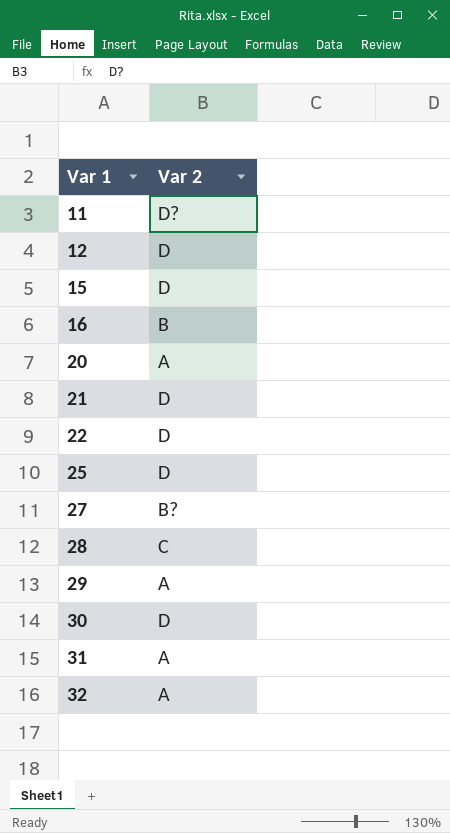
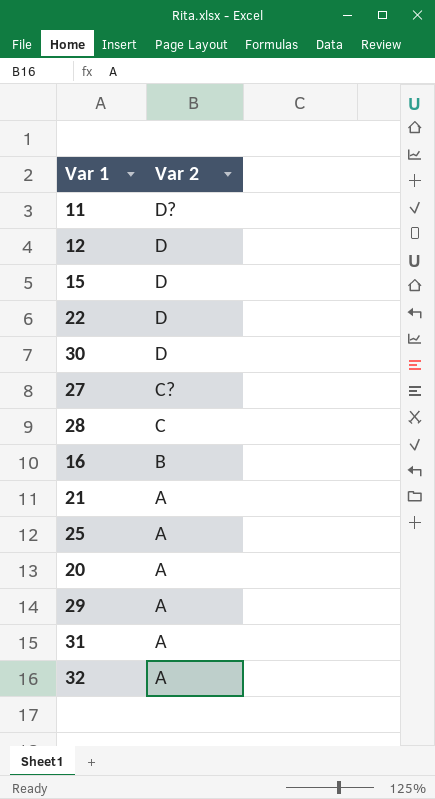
row order: Var 1 ascending -> Var 2 descending
27 | Var 2: B? -> C?
21 | Var 2: D -> A
25 | Var 2: D -> A

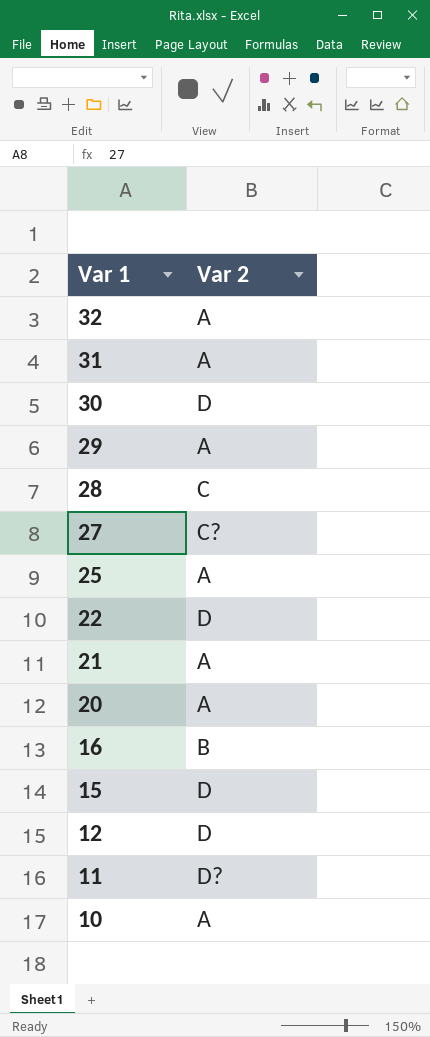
row order: Var 2 descending -> Var 1 descending
row 10: none -> A

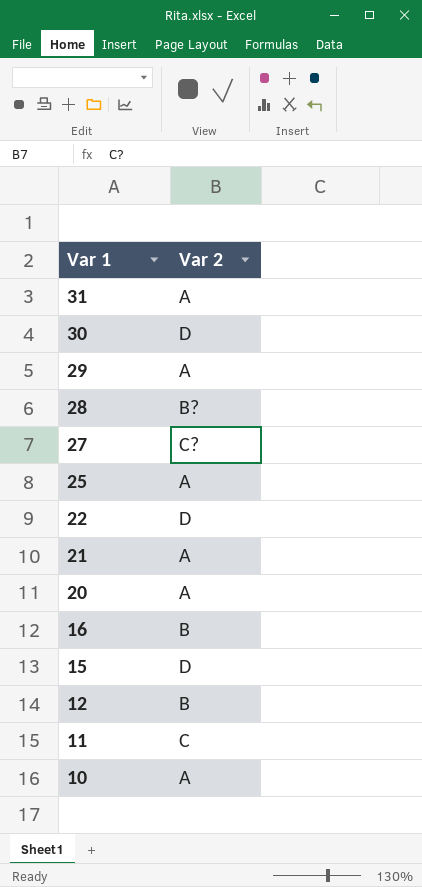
row 32: A -> none
28 | Var 2: C -> B?
12 | Var 2: D -> B
11 | Var 2: D? -> C

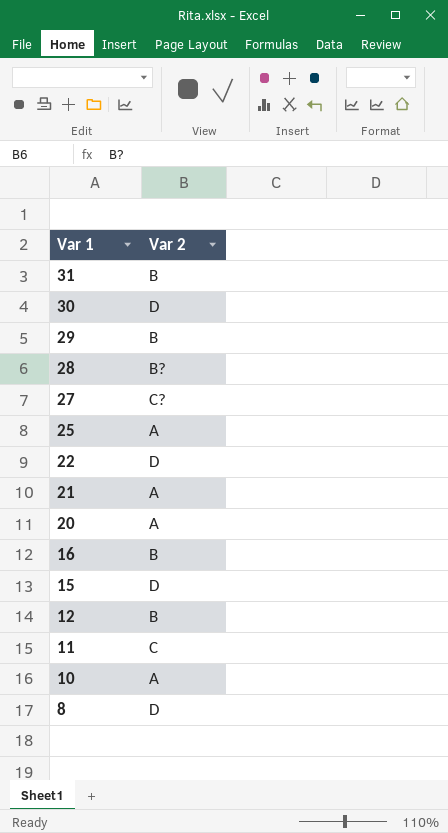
31 | Var 2: A -> B
29 | Var 2: A -> B
row 8: none -> D

